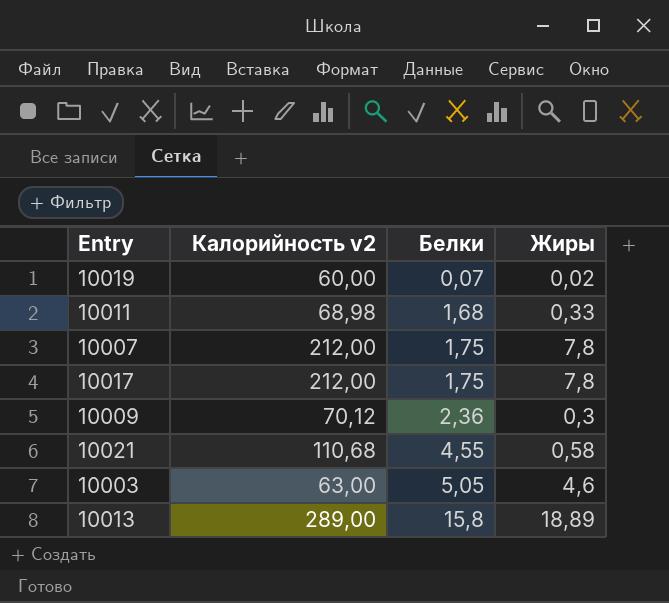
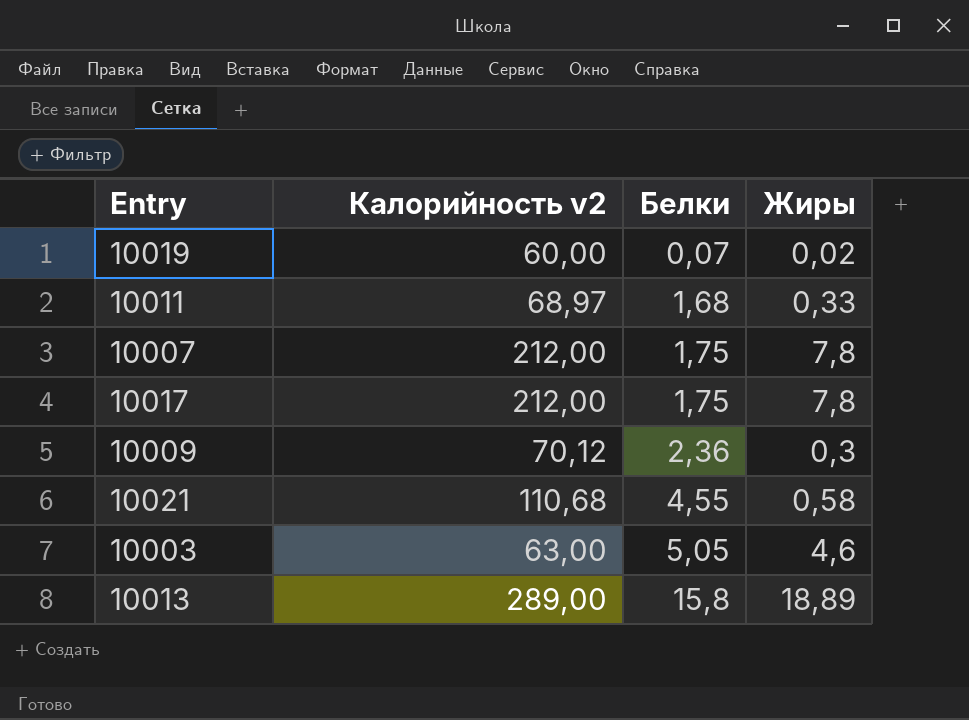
10011 | Калорийность v2: 68,98 -> 68,97

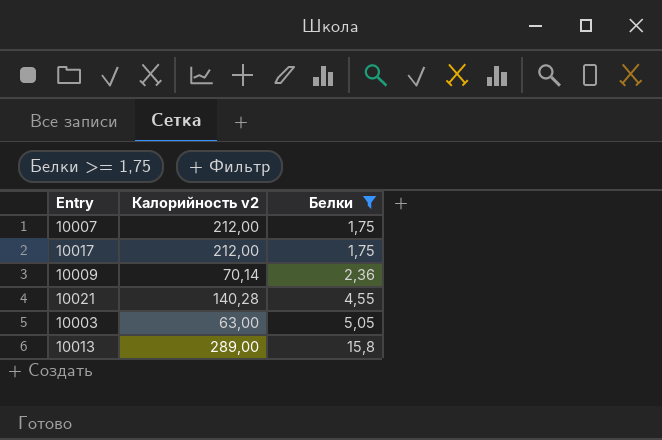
filter: none -> Белки >= 1,75
column Жиры | position: 4 -> none
10009 | Калорийность v2: 70,12 -> 70,14
10021 | Калорийность v2: 110,68 -> 140,28

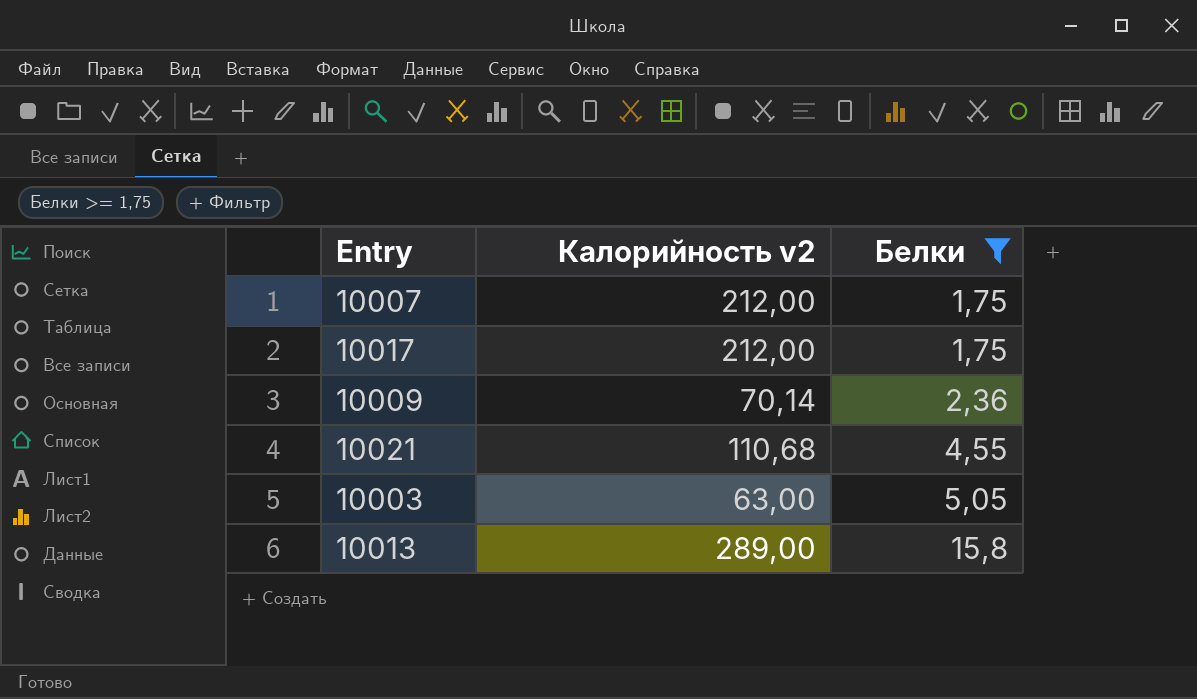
10021 | Калорийность v2: 140,28 -> 110,68

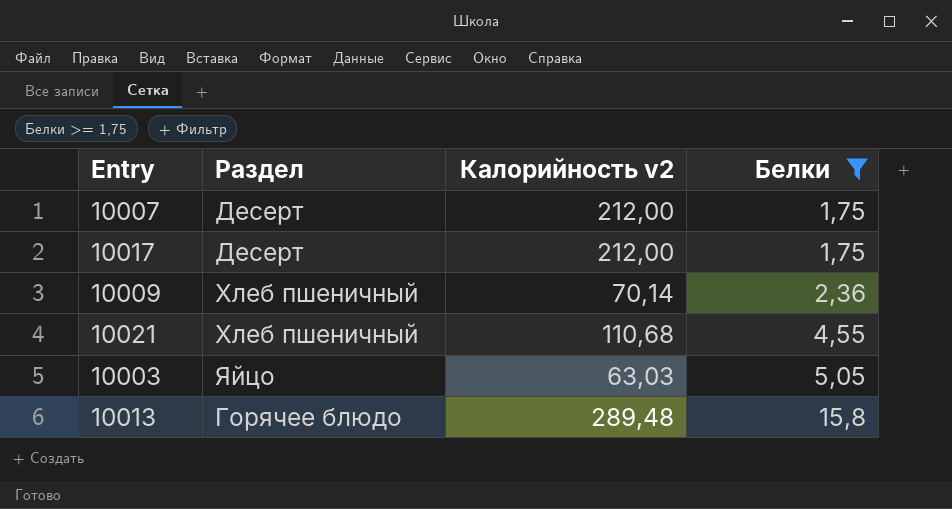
column Раздел | position: none -> 2
10003 | Калорийность v2: 63,00 -> 63,03
10013 | Калорийность v2: 289,00 -> 289,48

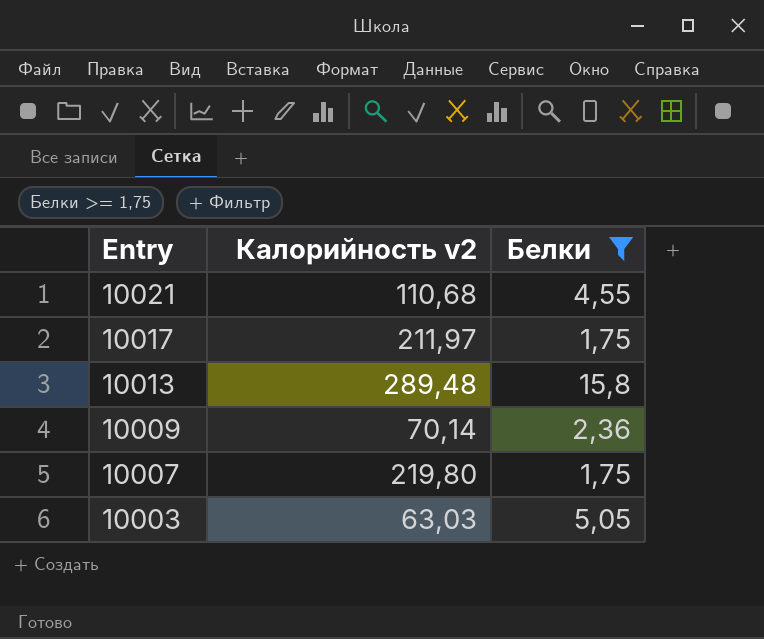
row order: Белки ascending -> Entry descending
column Раздел | position: 2 -> none
10017 | Калорийность v2: 212,00 -> 211,97
10007 | Калорийность v2: 212,00 -> 219,80

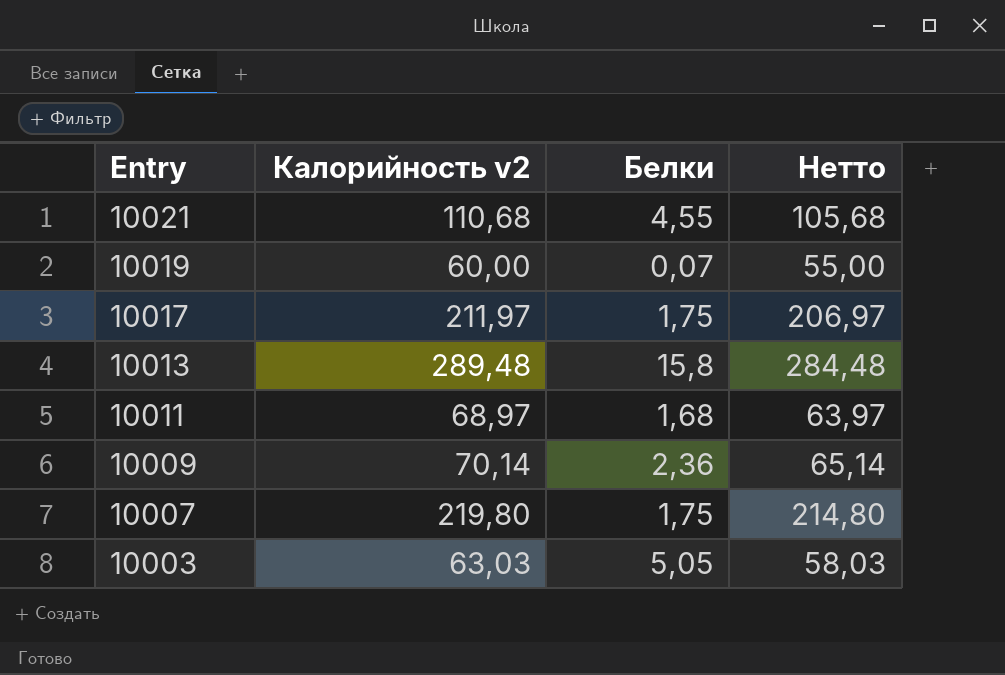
filter: Белки >= 1,75 -> none
column Нетто | formula: none -> [Калорийность v2] - 5

